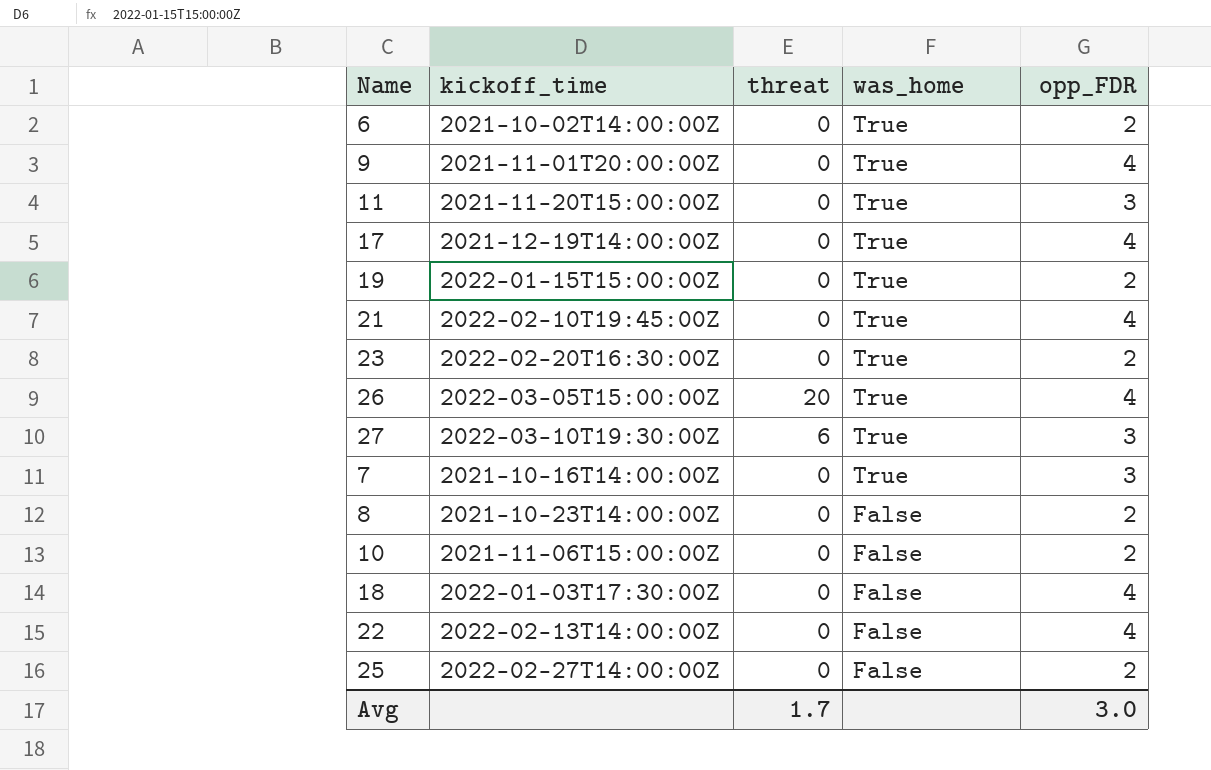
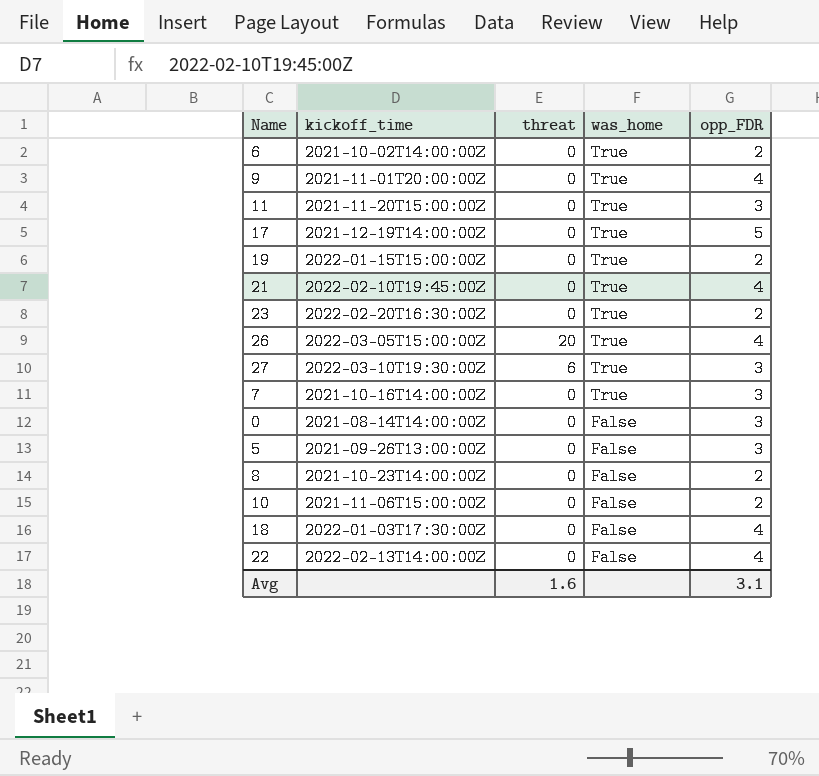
row 25: 2022-02-27T14:00:00Z | 0 | False | 2 -> none
17 | opp_FDR: 4 -> 5
row 0: none -> 2021-08-14T14:00:00Z | 0 | False | 3
row 5: none -> 2021-09-26T13:00:00Z | 0 | False | 3
Avg | threat: 1.7 -> 1.6
Avg | opp_FDR: 3.0 -> 3.1

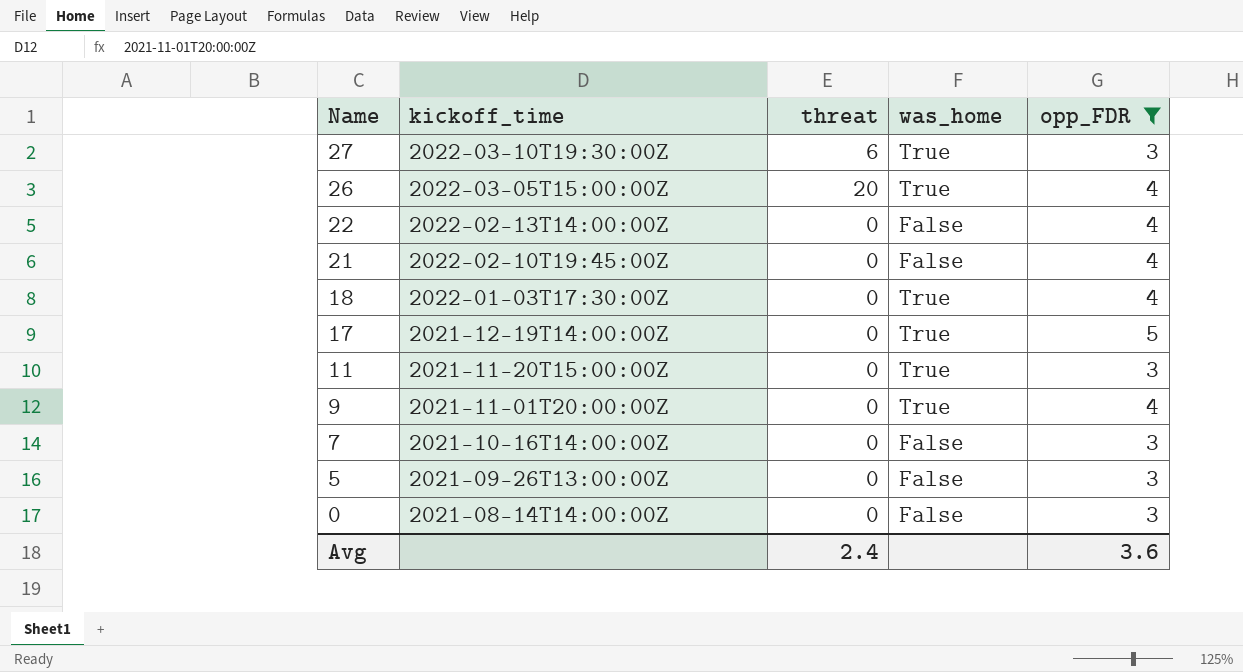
filter: none -> opp_FDR != 2
row order: was_home descending -> Name descending
21 | was_home: True -> False
18 | was_home: False -> True
7 | was_home: True -> False
Avg | threat: 1.6 -> 2.4
Avg | opp_FDR: 3.1 -> 3.6

